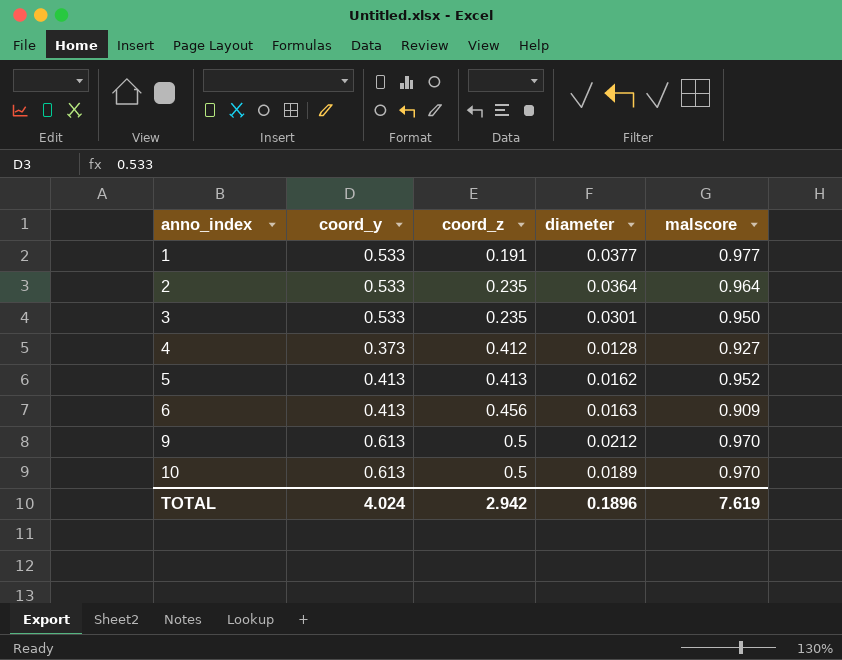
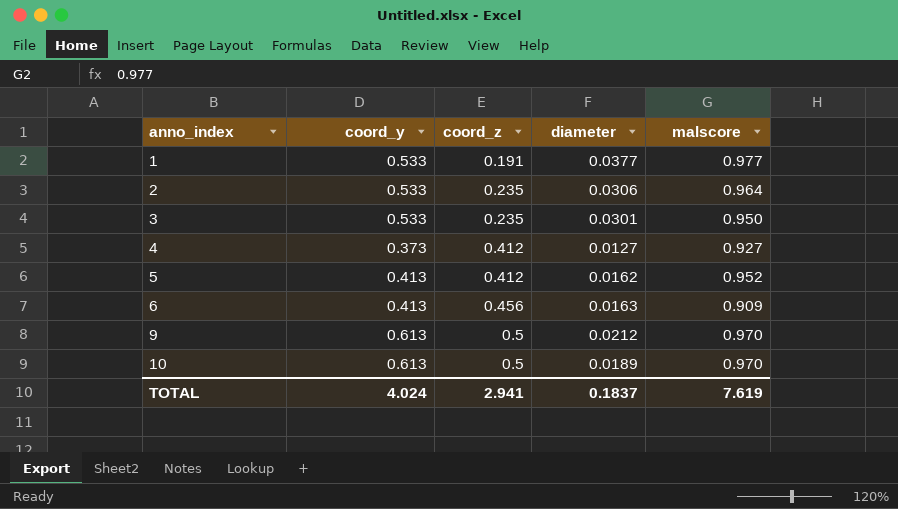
2 | diameter: 0.0364 -> 0.0306
4 | diameter: 0.0128 -> 0.0127
5 | coord_z: 0.413 -> 0.412
TOTAL | coord_z: 2.942 -> 2.941
TOTAL | diameter: 0.1896 -> 0.1837

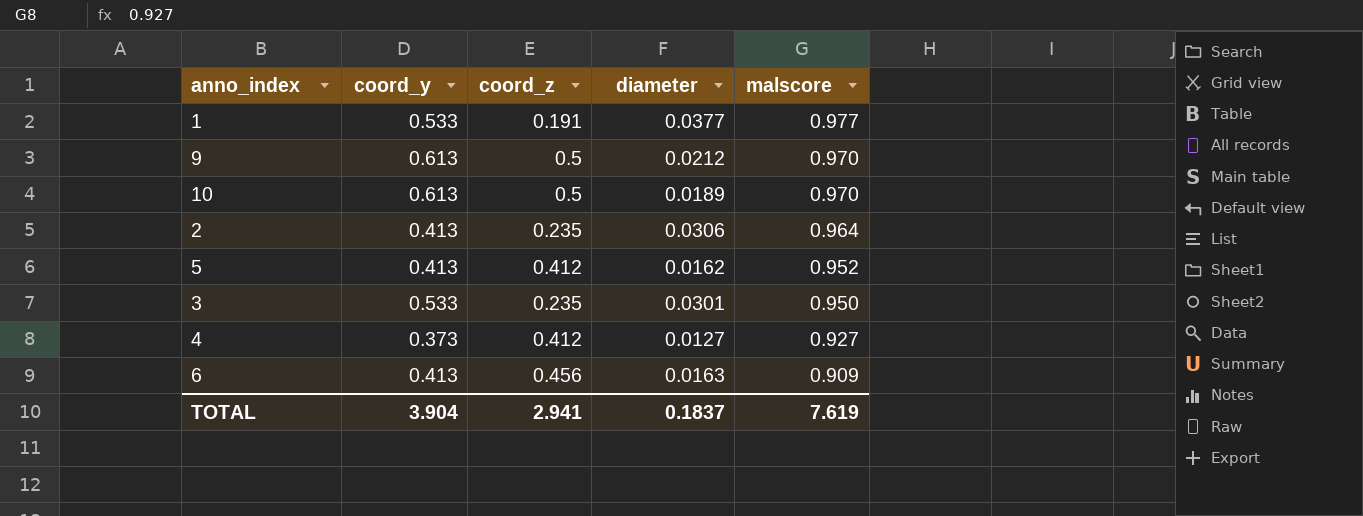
row order: anno_index ascending -> malscore descending
2 | coord_y: 0.533 -> 0.413
TOTAL | coord_y: 4.024 -> 3.904

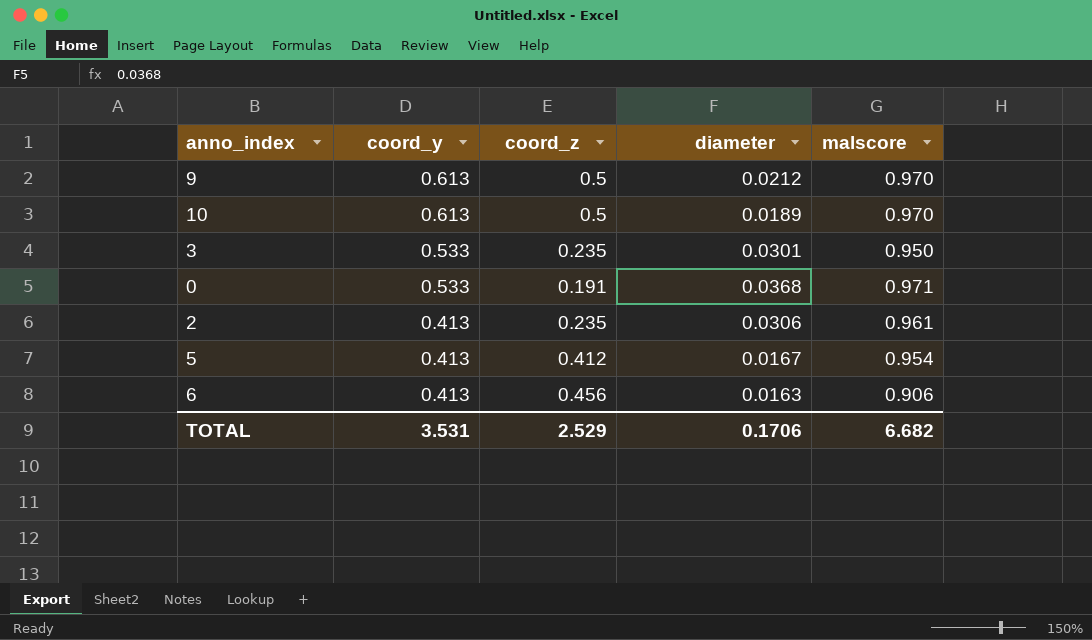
row order: malscore descending -> coord_y descending
row 1: 0.533 | 0.191 | 0.0377 | 0.977 -> none
row 4: 0.373 | 0.412 | 0.0127 | 0.927 -> none
row 0: none -> 0.533 | 0.191 | 0.0368 | 0.971
2 | malscore: 0.964 -> 0.961
5 | diameter: 0.0162 -> 0.0167
5 | malscore: 0.952 -> 0.954
6 | malscore: 0.909 -> 0.906
TOTAL | coord_y: 3.904 -> 3.531
TOTAL | coord_z: 2.941 -> 2.529
TOTAL | diameter: 0.1837 -> 0.1706
TOTAL | malscore: 7.619 -> 6.682

